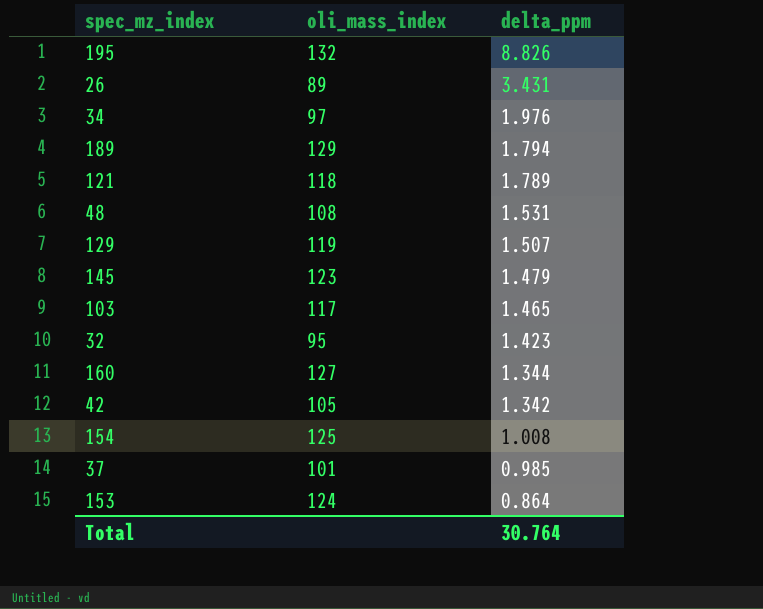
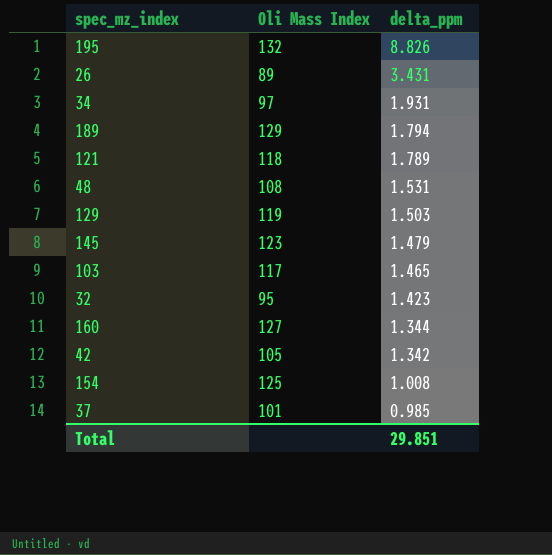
column name: oli_mass_index -> Oli Mass Index
row 153: 124 | 0.864 -> none
34 | delta_ppm: 1.976 -> 1.931
129 | delta_ppm: 1.507 -> 1.503
Total | delta_ppm: 30.764 -> 29.851

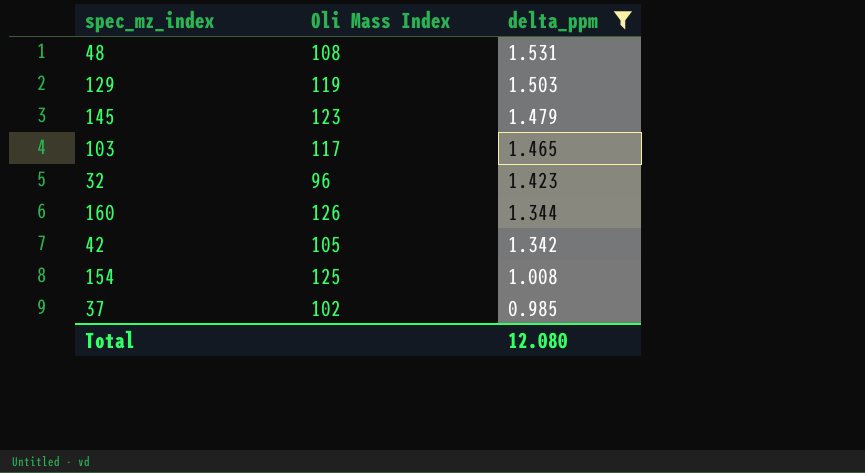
filter: none -> delta_ppm <= 1.531
32 | Oli Mass Index: 95 -> 96
160 | Oli Mass Index: 127 -> 126
37 | Oli Mass Index: 101 -> 102
Total | delta_ppm: 29.851 -> 12.080

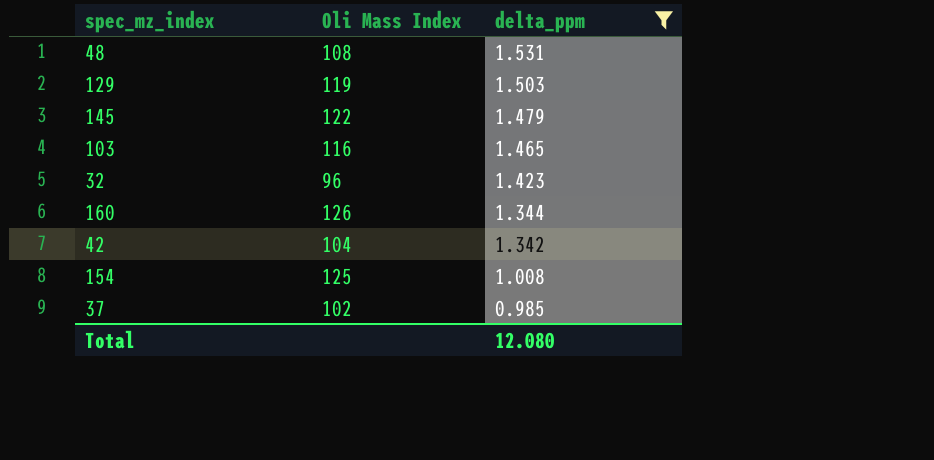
145 | Oli Mass Index: 123 -> 122
103 | Oli Mass Index: 117 -> 116
42 | Oli Mass Index: 105 -> 104

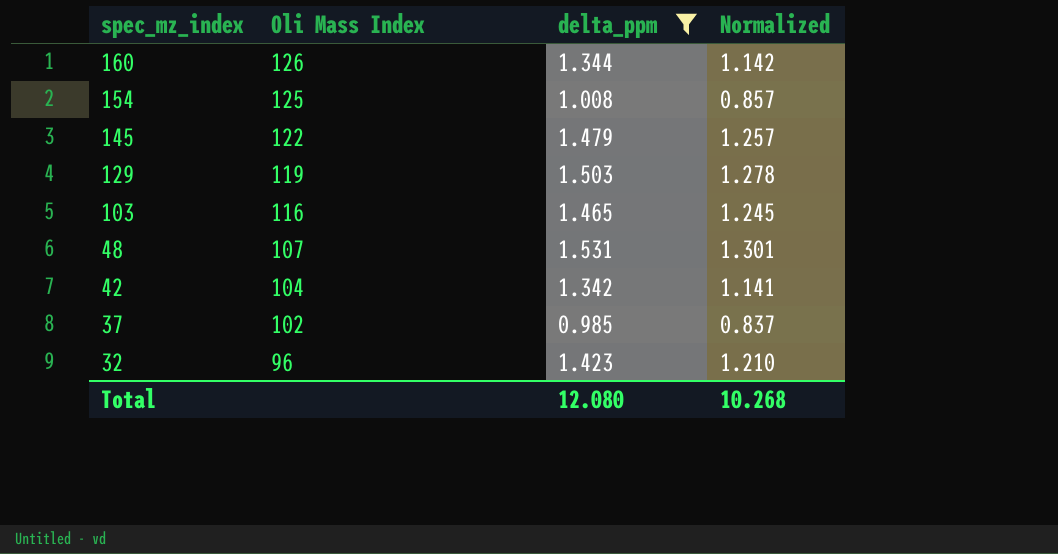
row order: delta_ppm descending -> spec_mz_index descending
column Normalized | formula: none -> [delta_ppm] * 0.85
48 | Oli Mass Index: 108 -> 107

